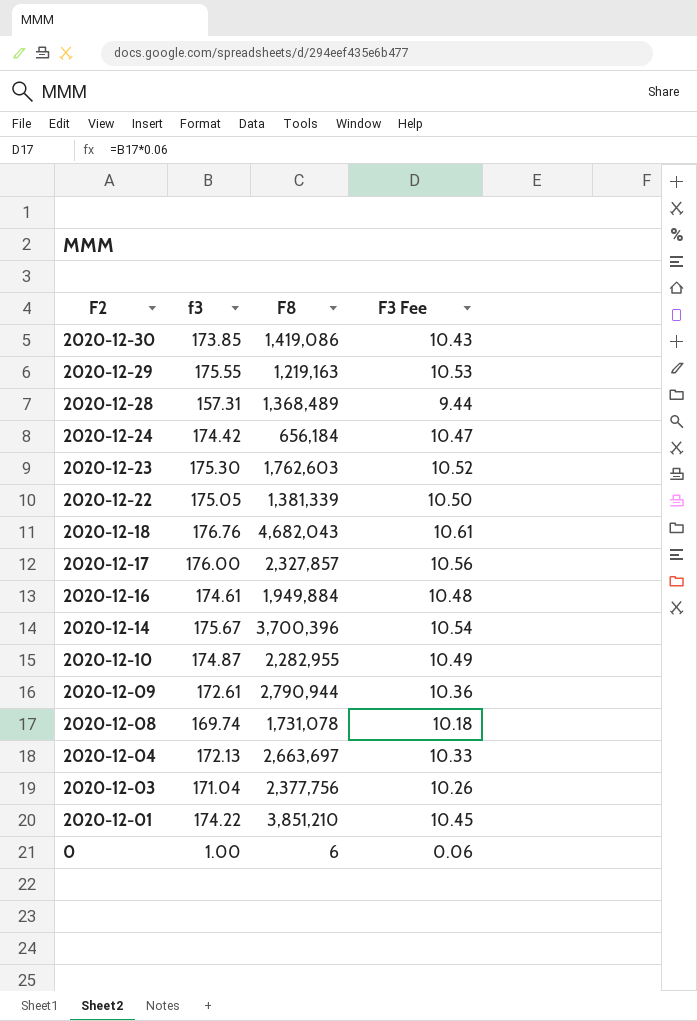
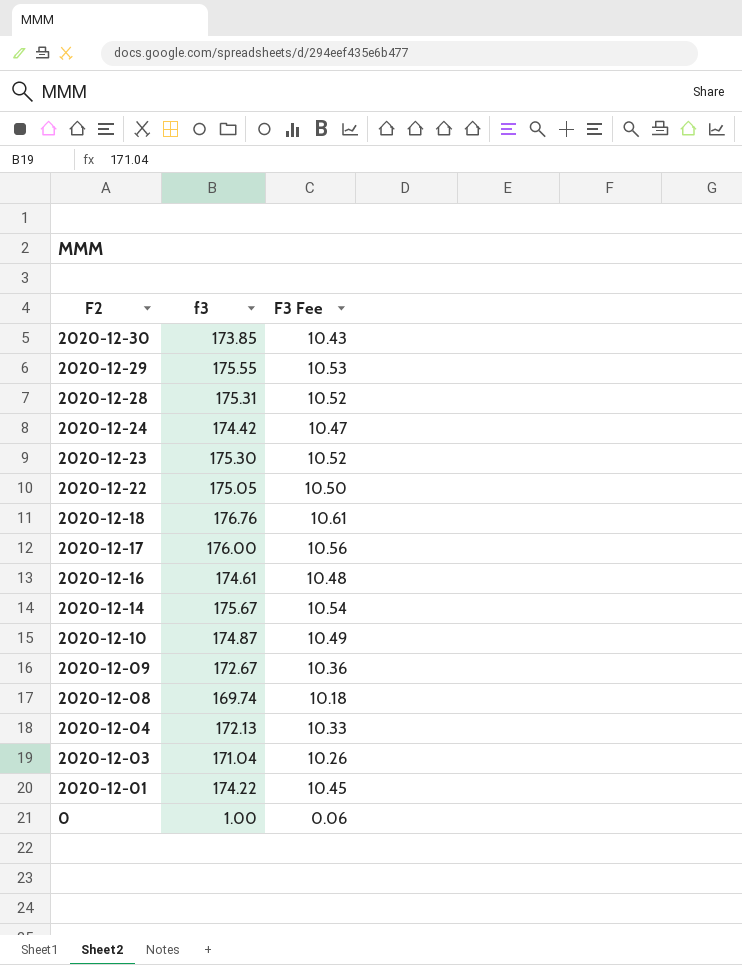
column F8 | position: 3 -> none
2020-12-28 | f3: 157.31 -> 175.31
2020-12-28 | F3 Fee: 9.44 -> 10.52
2020-12-09 | f3: 172.61 -> 172.67

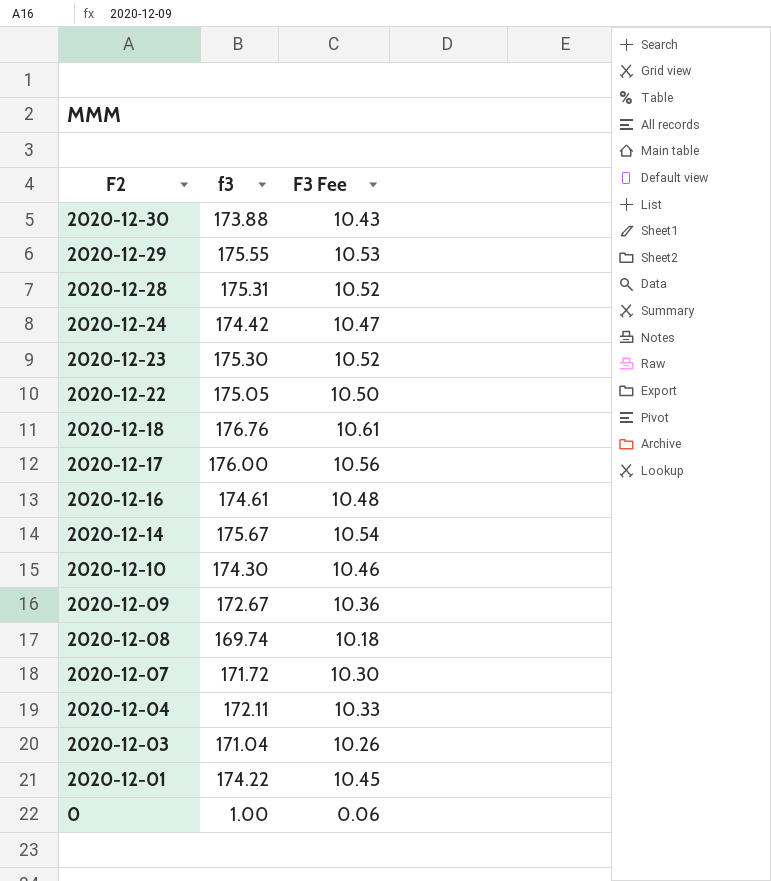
2020-12-30 | f3: 173.85 -> 173.88
2020-12-10 | f3: 174.87 -> 174.30
2020-12-10 | F3 Fee: 10.49 -> 10.46
row 2020-12-07: none -> 171.72 | 10.30
2020-12-04 | f3: 172.13 -> 172.11

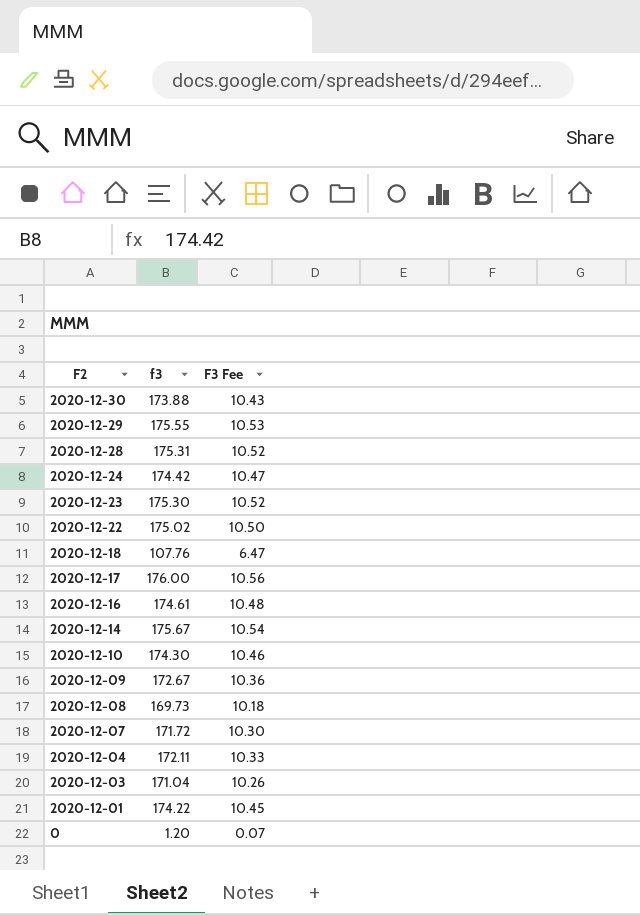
2020-12-22 | f3: 175.05 -> 175.02
2020-12-18 | f3: 176.76 -> 107.76
2020-12-18 | F3 Fee: 10.61 -> 6.47
2020-12-08 | f3: 169.74 -> 169.73
0 | f3: 1.00 -> 1.20
0 | F3 Fee: 0.06 -> 0.07

